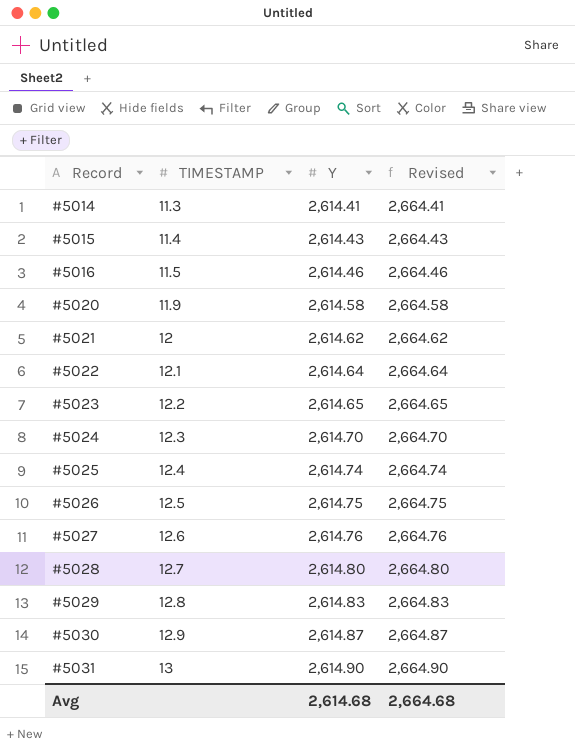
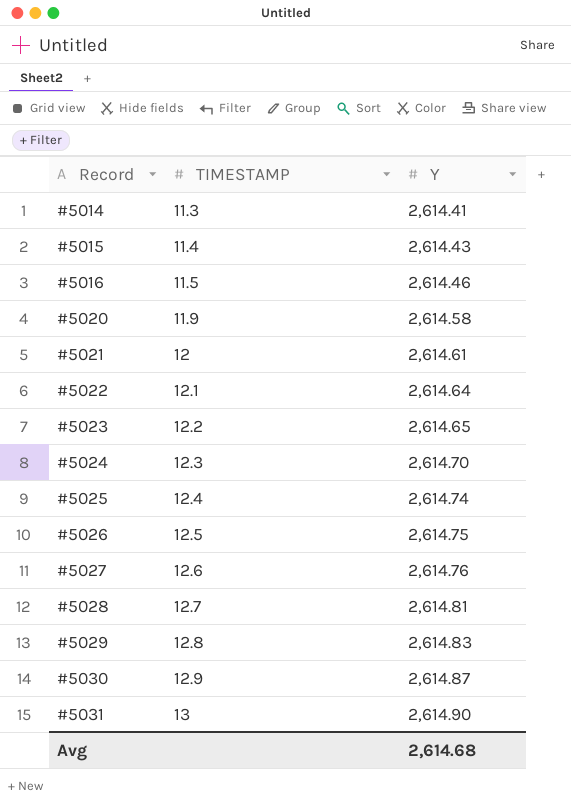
column Revised | formula: [Y] + 50 -> none
#5021 | Y: 2,614.62 -> 2,614.61
#5028 | Y: 2,614.80 -> 2,614.81

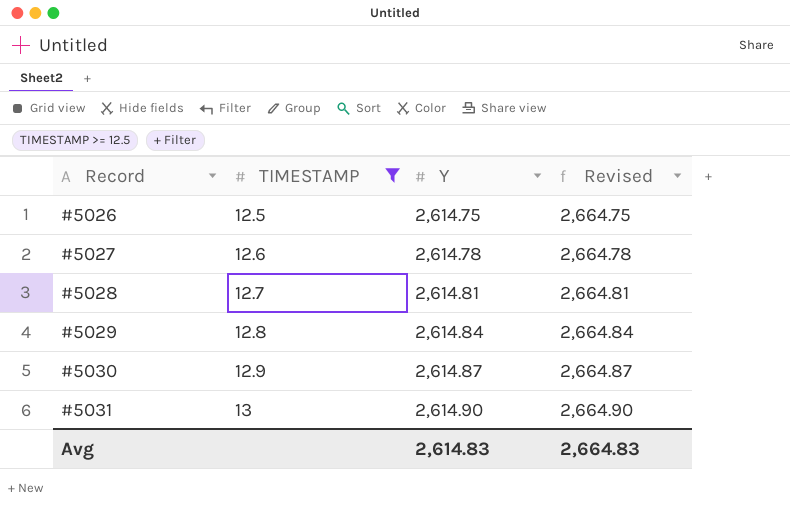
filter: none -> TIMESTAMP >= 12.5
column Revised | formula: none -> [Y] + 50
#5027 | Y: 2,614.76 -> 2,614.78
#5029 | Y: 2,614.83 -> 2,614.84
Avg | Y: 2,614.68 -> 2,614.83

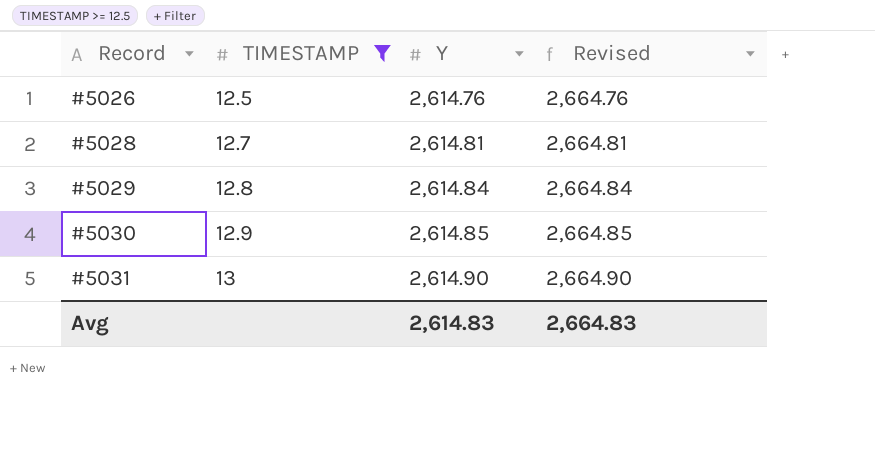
row #5027: 12.6 | 2,614.78 | 2,664.78 -> none
#5026 | Y: 2,614.75 -> 2,614.76
#5026 | Revised: 2,664.75 -> 2,664.76
#5030 | Y: 2,614.87 -> 2,614.85
#5030 | Revised: 2,664.87 -> 2,664.85

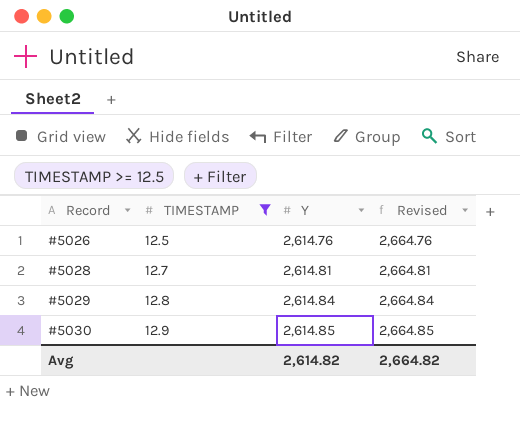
row #5031: 13 | 2,614.90 | 2,664.90 -> none
Avg | Y: 2,614.83 -> 2,614.82
Avg | Revised: 2,664.83 -> 2,664.82

